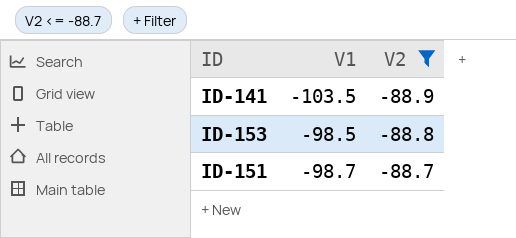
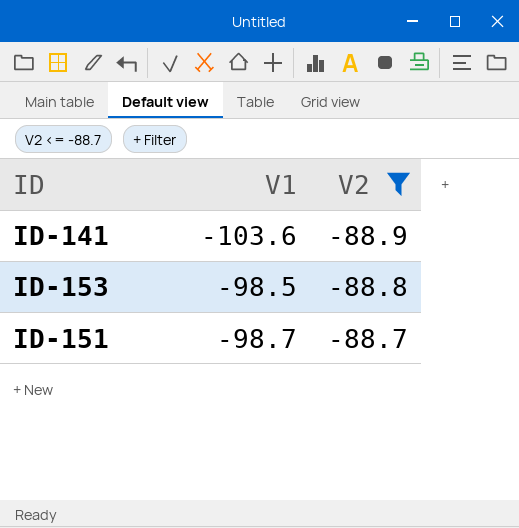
ID-141 | V1: -103.5 -> -103.6

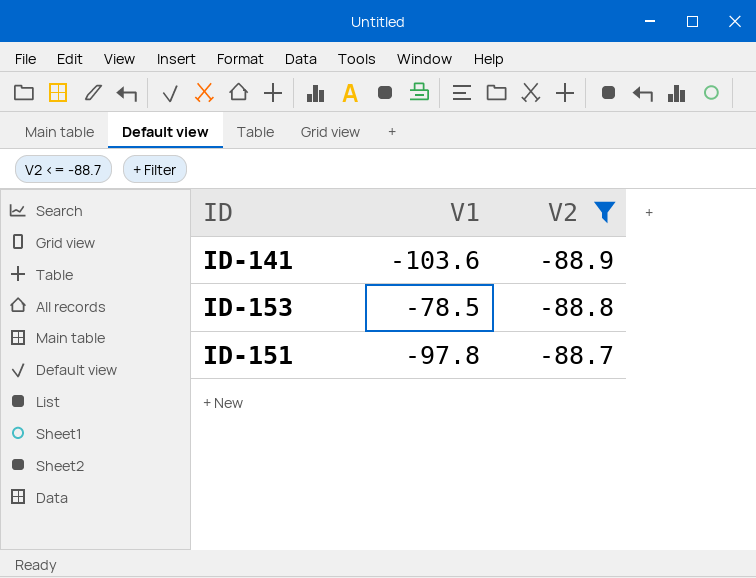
ID-153 | V1: -98.5 -> -78.5
ID-151 | V1: -98.7 -> -97.8

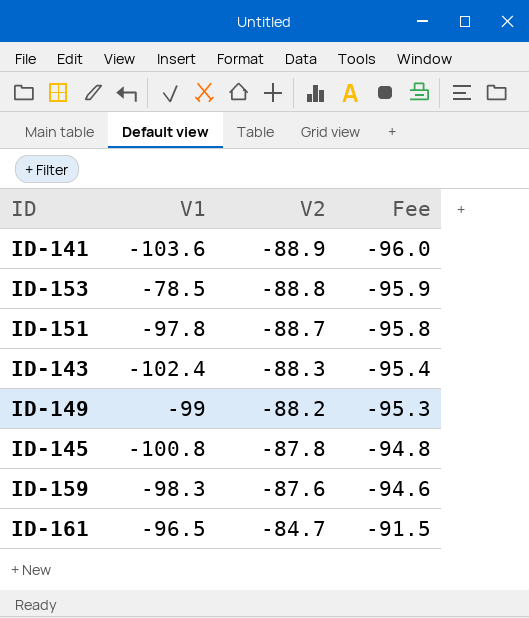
filter: V2 <= -88.7 -> none
column Fee | formula: none -> [V2] * 1.08

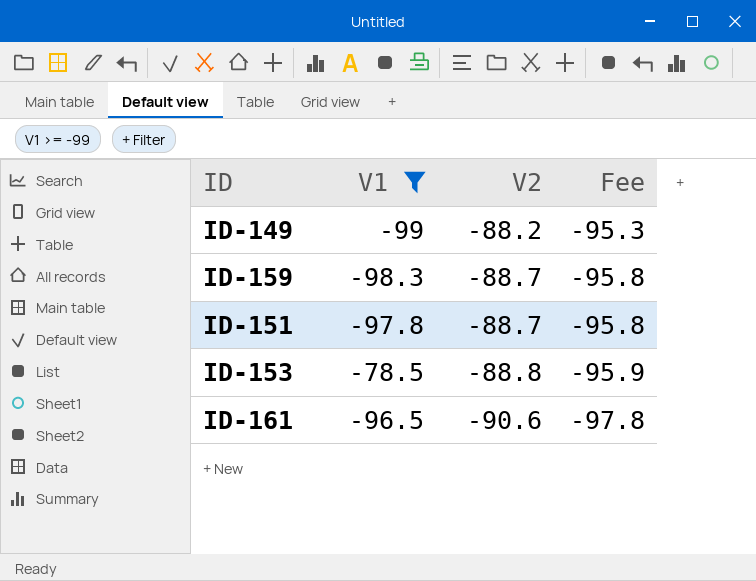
filter: none -> V1 >= -99
row order: V2 ascending -> V2 descending
ID-159 | V2: -87.6 -> -88.7
ID-159 | Fee: -94.6 -> -95.8
ID-161 | V2: -84.7 -> -90.6
ID-161 | Fee: -91.5 -> -97.8

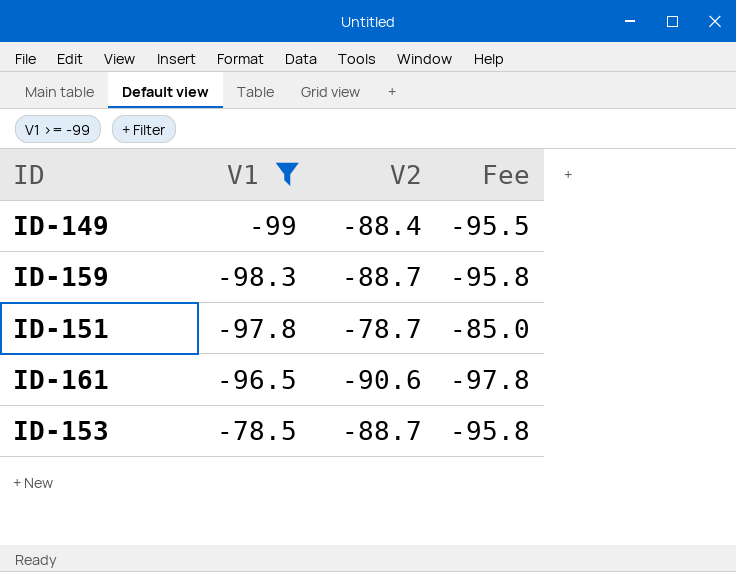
row order: V2 descending -> V1 ascending
ID-149 | V2: -88.2 -> -88.4
ID-149 | Fee: -95.3 -> -95.5
ID-151 | V2: -88.7 -> -78.7
ID-151 | Fee: -95.8 -> -85.0
ID-153 | V2: -88.8 -> -88.7
ID-153 | Fee: -95.9 -> -95.8

